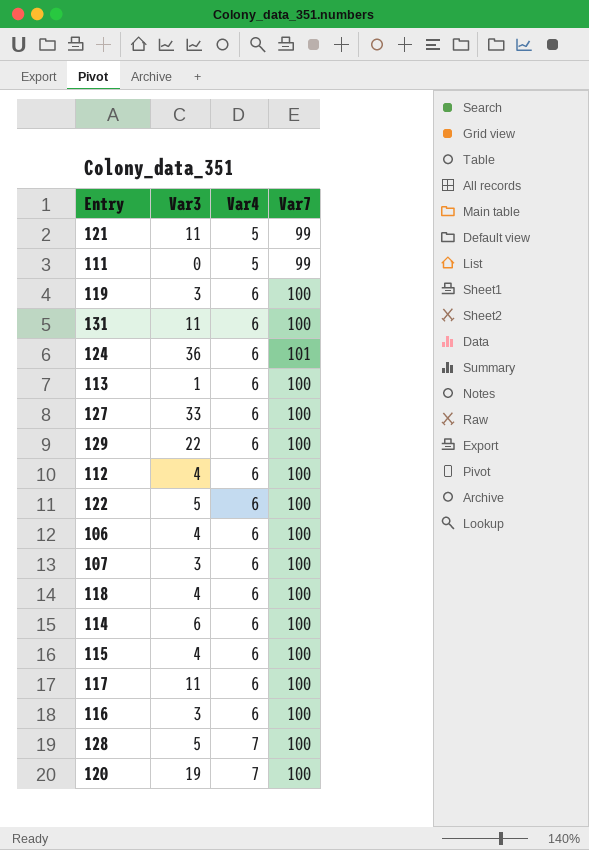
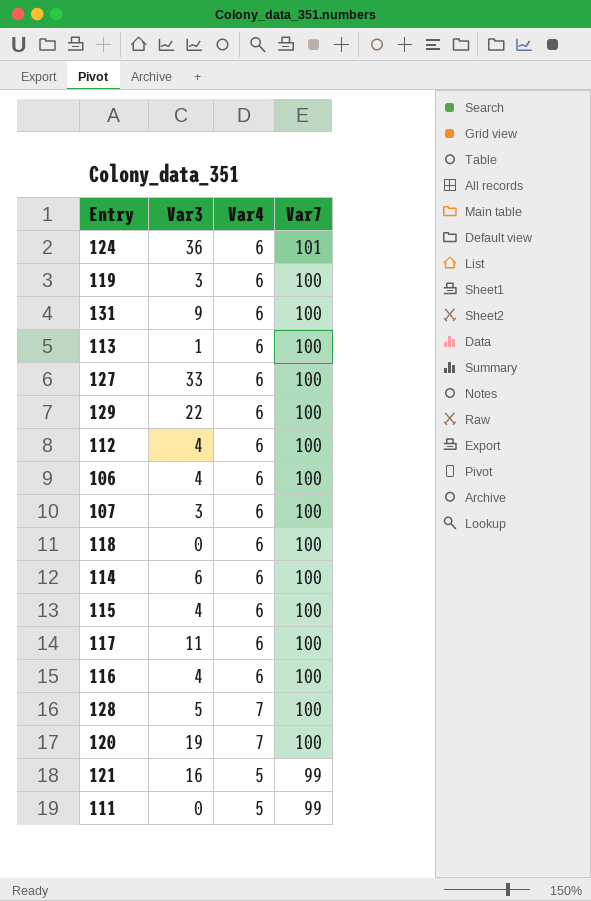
row order: Var4 ascending -> Var7 descending
row 122: 5 | 6 | 100 -> none
131 | Var3: 11 -> 9
118 | Var3: 4 -> 0
116 | Var3: 3 -> 4
121 | Var3: 11 -> 16

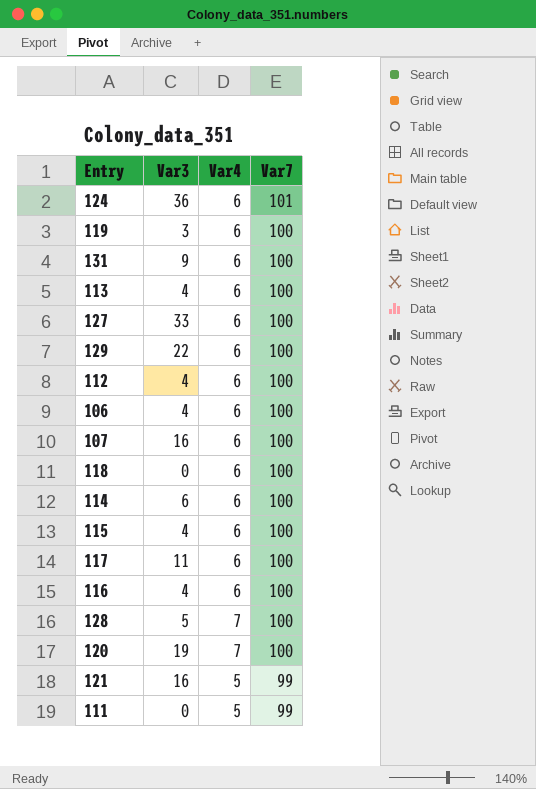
113 | Var3: 1 -> 4
107 | Var3: 3 -> 16

